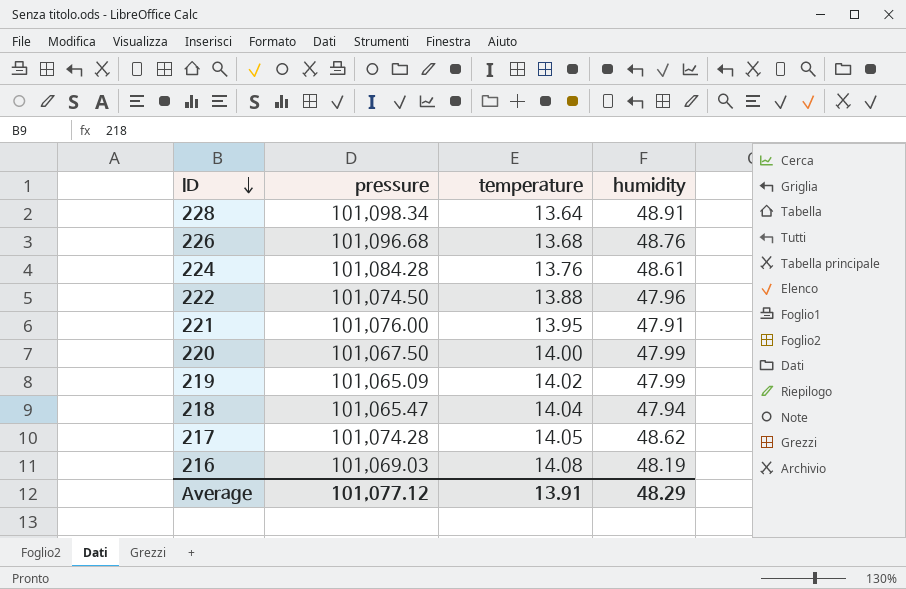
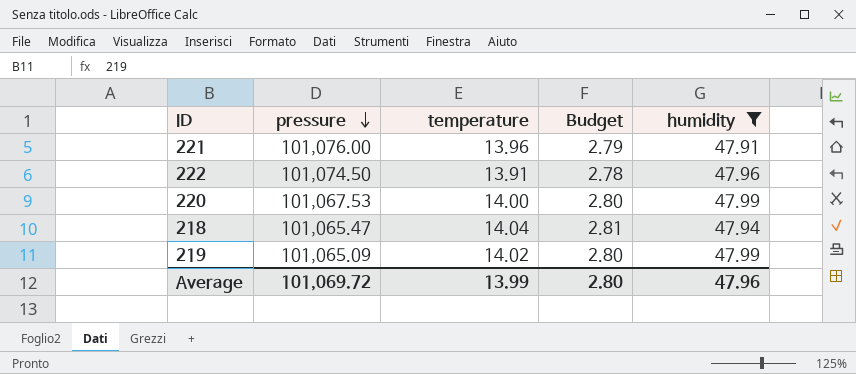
filter: none -> humidity <= 47.99
row order: ID descending -> pressure descending
column Budget | formula: none -> [temperature] * 0.2
221 | temperature: 13.95 -> 13.96
222 | temperature: 13.88 -> 13.91
220 | pressure: 101,067.50 -> 101,067.53
Average | pressure: 101,077.12 -> 101,069.72
Average | temperature: 13.91 -> 13.99
Average | humidity: 48.29 -> 47.96

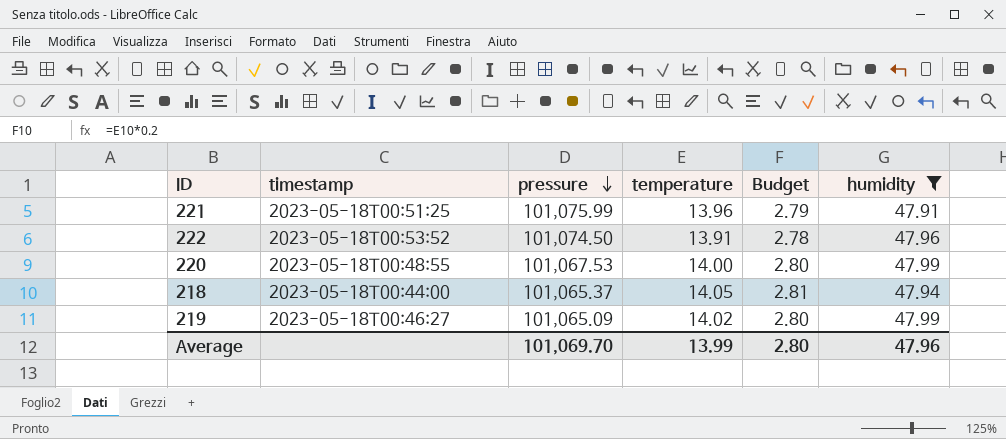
column timestamp | position: none -> 2
221 | pressure: 101,076.00 -> 101,075.99
218 | pressure: 101,065.47 -> 101,065.37
218 | temperature: 14.04 -> 14.05
Average | pressure: 101,069.72 -> 101,069.70

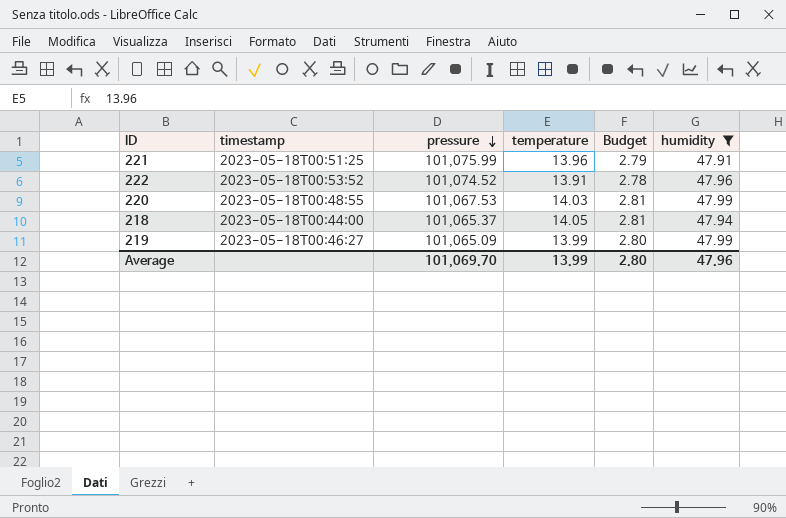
222 | pressure: 101,074.50 -> 101,074.52
220 | temperature: 14.00 -> 14.03
220 | Budget: 2.80 -> 2.81
219 | temperature: 14.02 -> 13.99

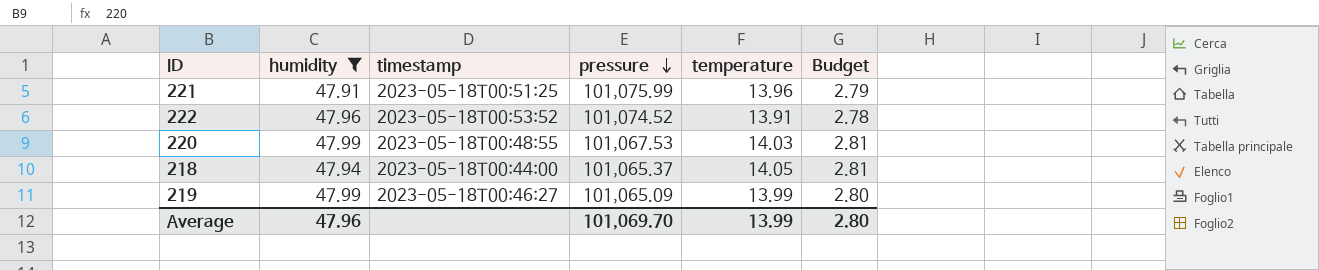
column humidity | position: 6 -> 2

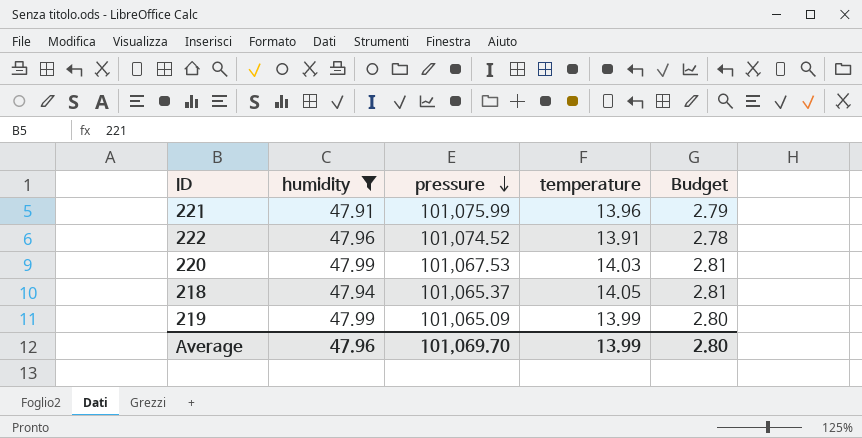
column timestamp | position: 3 -> none

